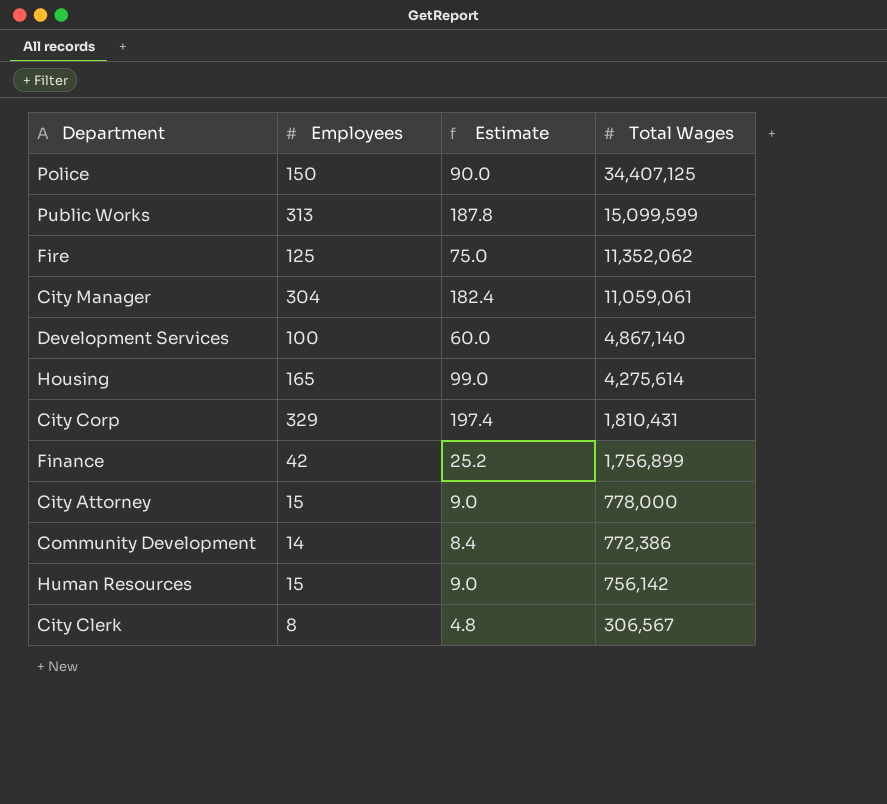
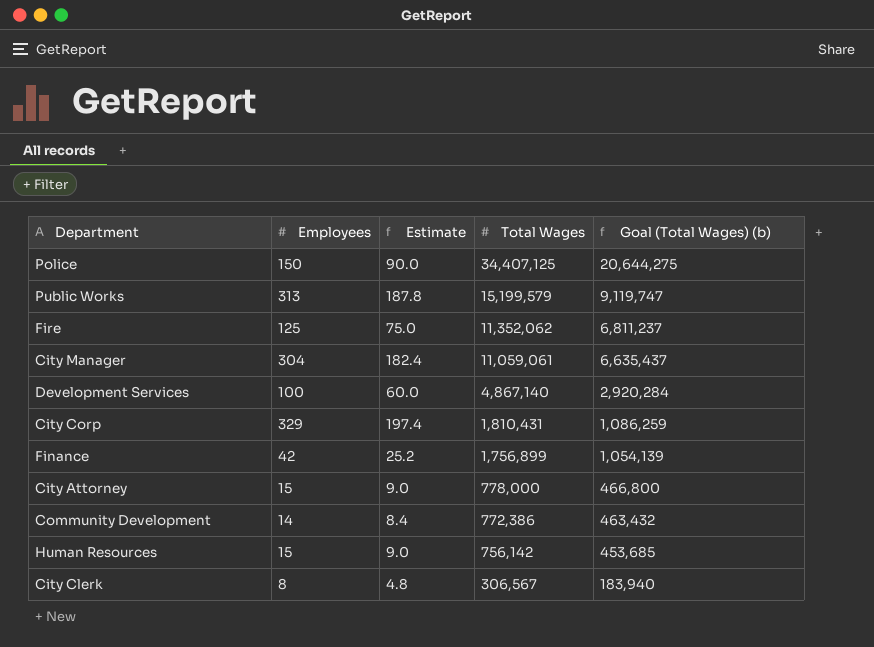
column Goal (Total Wages) (b) | formula: none -> [Total Wages] * 0.6
row Housing: 165 | 99.0 | 4,275,614 -> none
Public Works | Total Wages: 15,099,599 -> 15,199,579

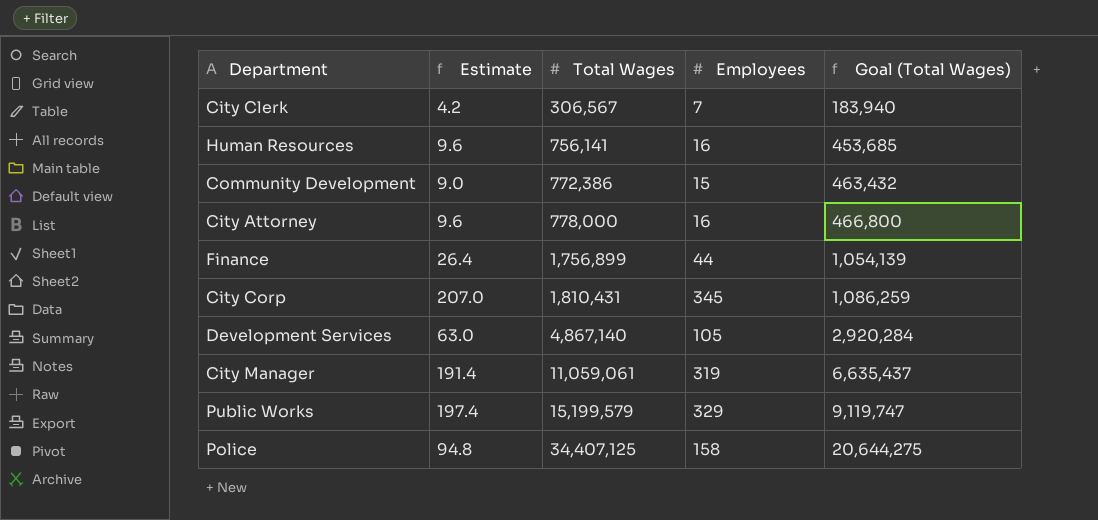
row order: Total Wages descending -> Total Wages ascending
column Employees | position: 2 -> 4
column name: Goal (Total Wages) (b) -> Goal (Total Wages)
row Fire: 125 | 75.0 | 11,352,062 | 6,811,237 -> none
City Clerk | Estimate: 4.8 -> 4.2
City Clerk | Employees: 8 -> 7
Human Resources | Estimate: 9.0 -> 9.6
Human Resources | Total Wages: 756,142 -> 756,141
Human Resources | Employees: 15 -> 16
Community Development | Estimate: 8.4 -> 9.0
Community Development | Employees: 14 -> 15
City Attorney | Estimate: 9.0 -> 9.6
City Attorney | Employees: 15 -> 16
Finance | Estimate: 25.2 -> 26.4
Finance | Employees: 42 -> 44
City Corp | Estimate: 197.4 -> 207.0
City Corp | Employees: 329 -> 345
Development Services | Estimate: 60.0 -> 63.0
Development Services | Employees: 100 -> 105
City Manager | Estimate: 182.4 -> 191.4
City Manager | Employees: 304 -> 319
Public Works | Estimate: 187.8 -> 197.4
Public Works | Employees: 313 -> 329
Police | Estimate: 90.0 -> 94.8
Police | Employees: 150 -> 158

